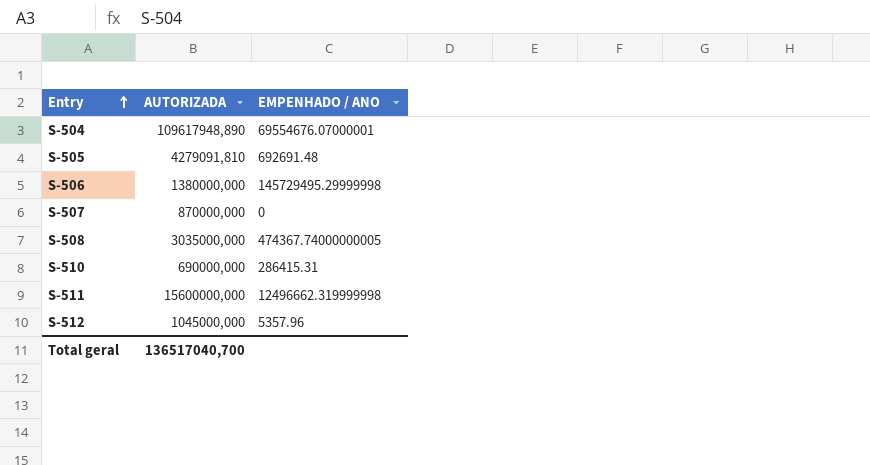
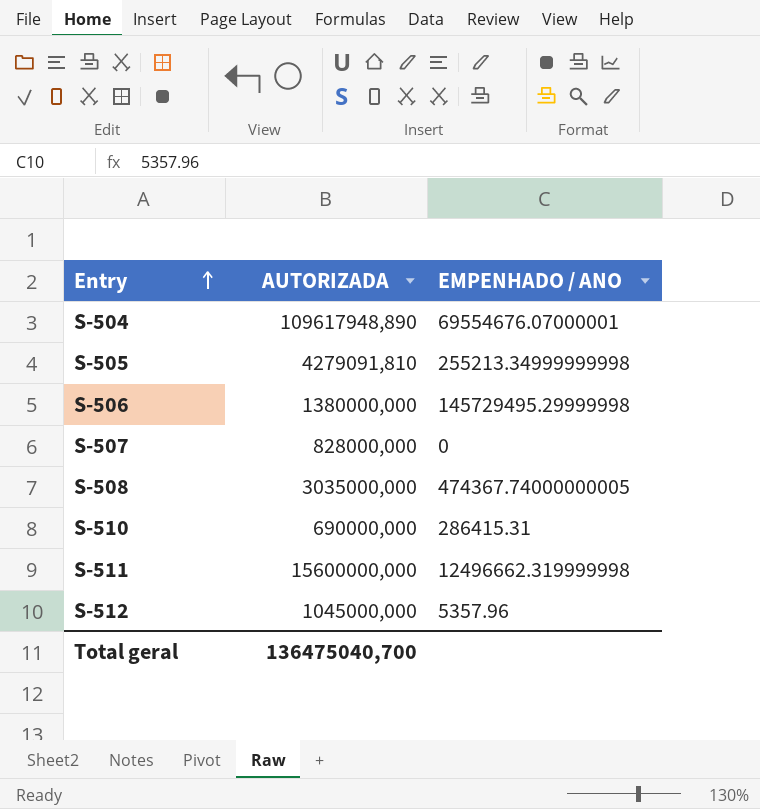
S-505 | EMPENHADO / ANO: 692691.48 -> 255213.34999999998
S-507 | AUTORIZADA: 870000,000 -> 828000,000
Total geral | AUTORIZADA: 136517040,700 -> 136475040,700

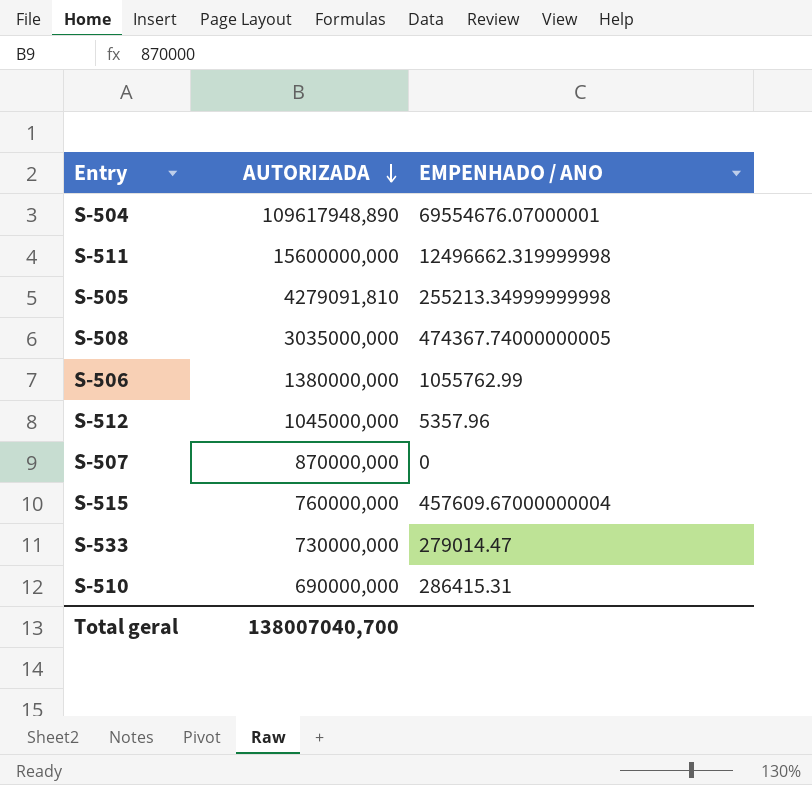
row order: Entry ascending -> AUTORIZADA descending
S-506 | EMPENHADO / ANO: 145729495.29999998 -> 1055762.99
S-507 | AUTORIZADA: 828000,000 -> 870000,000
row S-515: none -> 760000,000 | 457609.67000000004
row S-533: none -> 730000,000 | 279014.47
Total geral | AUTORIZADA: 136475040,700 -> 138007040,700

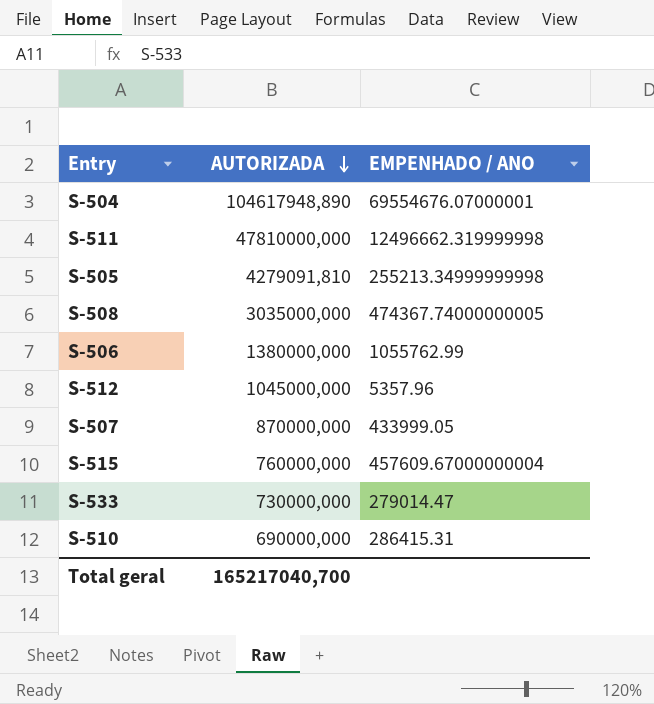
S-504 | AUTORIZADA: 109617948,890 -> 104617948,890
S-511 | AUTORIZADA: 15600000,000 -> 47810000,000
S-507 | EMPENHADO / ANO: 0 -> 433999.05
Total geral | AUTORIZADA: 138007040,700 -> 165217040,700

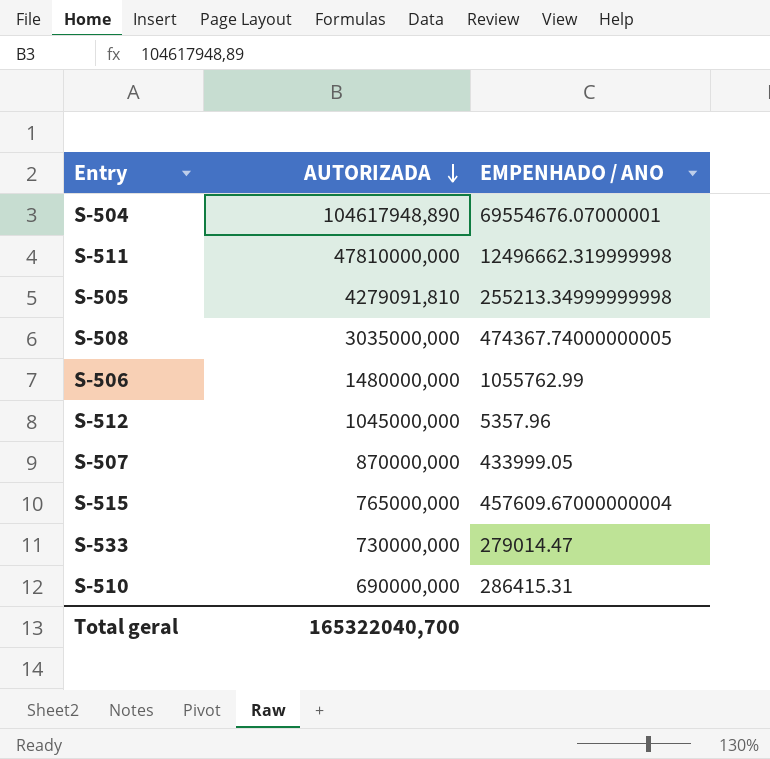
S-506 | AUTORIZADA: 1380000,000 -> 1480000,000
S-515 | AUTORIZADA: 760000,000 -> 765000,000
Total geral | AUTORIZADA: 165217040,700 -> 165322040,700

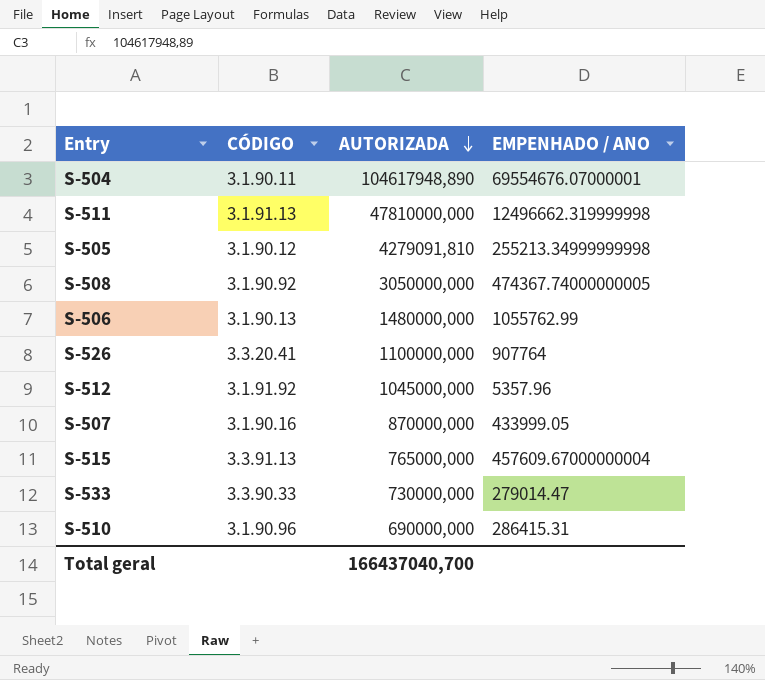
column CÓDIGO | position: none -> 2
S-508 | AUTORIZADA: 3035000,000 -> 3050000,000
row S-526: none -> 3.3.20.41 | 1100000,000 | 907764
Total geral | AUTORIZADA: 165322040,700 -> 166437040,700

